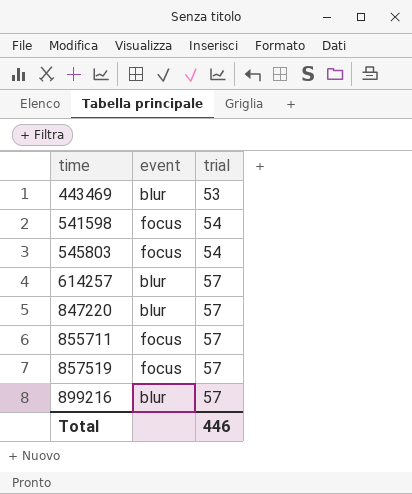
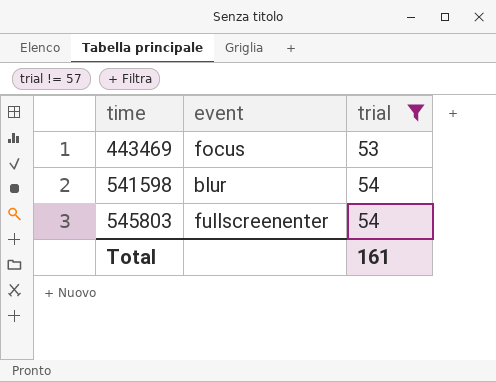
filter: none -> trial != 57
443469 | event: blur -> focus
541598 | event: focus -> blur
545803 | event: focus -> fullscreenenter
Total | trial: 446 -> 161

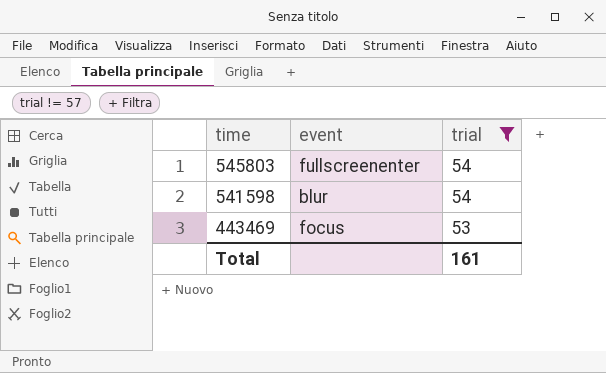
row order: time ascending -> time descending

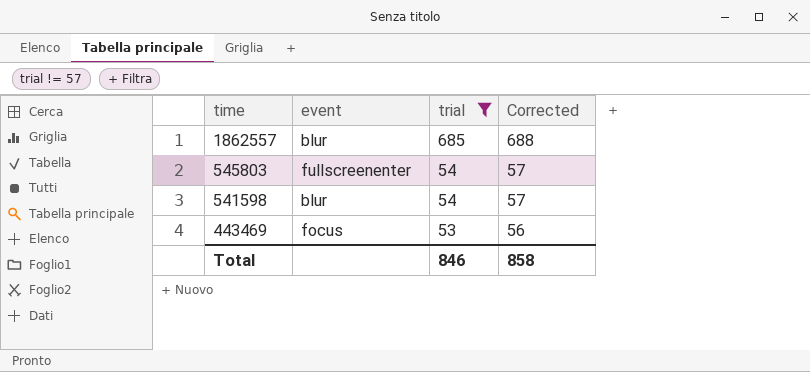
column Corrected | formula: none -> [trial] + 3
row 1862557: none -> blur | 685 | 688
Total | trial: 161 -> 846

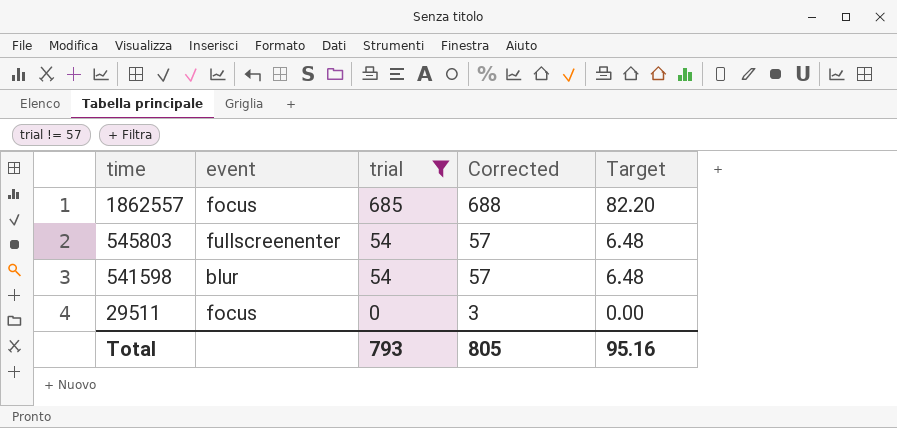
column Target | formula: none -> [trial] * 0.12
row 443469: focus | 53 | 56 -> none
1862557 | event: blur -> focus
row 29511: none -> focus | 0 | 3 | 0.00
Total | trial: 846 -> 793
Total | Corrected: 858 -> 805

